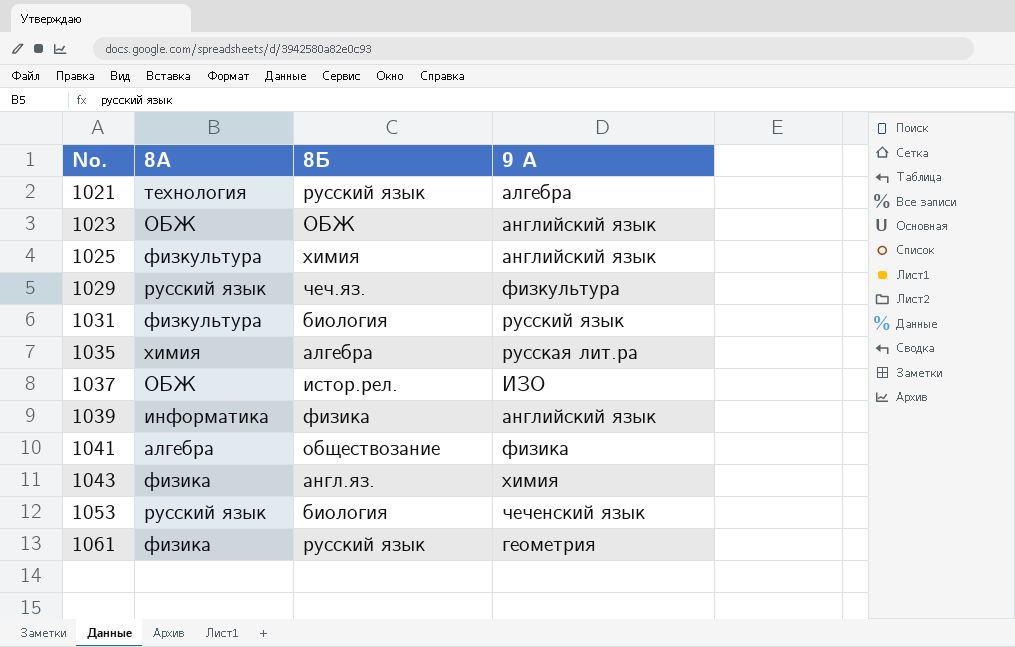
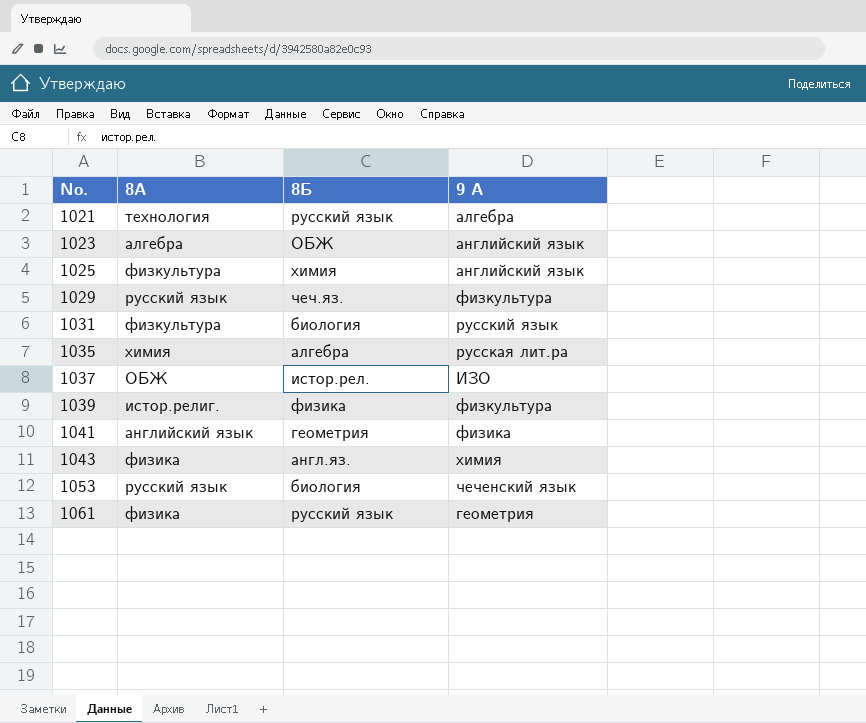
1023 | 8А: ОБЖ -> алгебра
1039 | 8А: информатика -> истор.религ.
1039 | 9 А: английский язык -> физкультура
1041 | 8А: алгебра -> английский язык
1041 | 8Б: обществозание -> геометрия

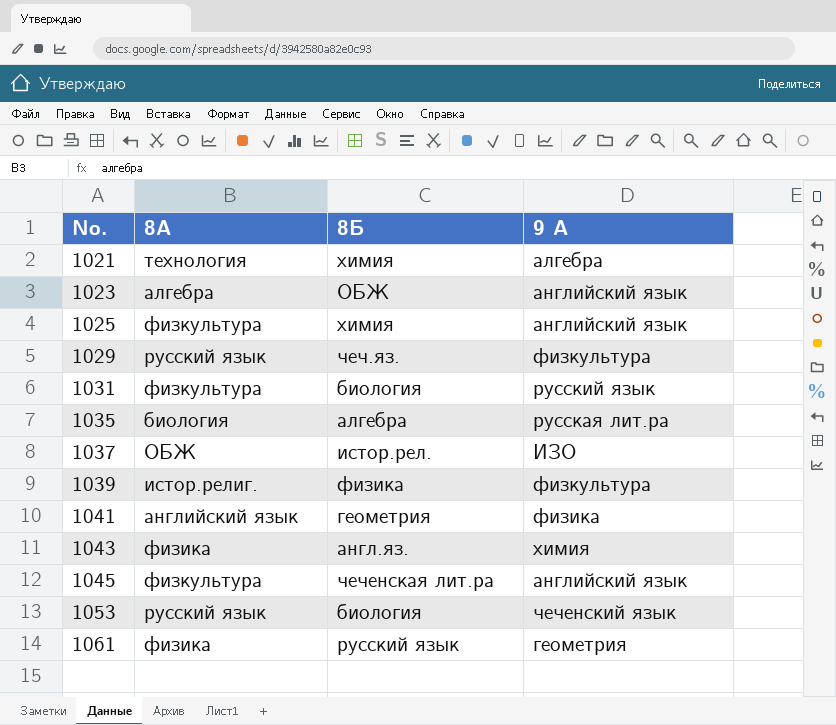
1021 | 8Б: русский язык -> химия
1035 | 8А: химия -> биология
row 1045: none -> физкультура | чеченская лит.ра | английский язык

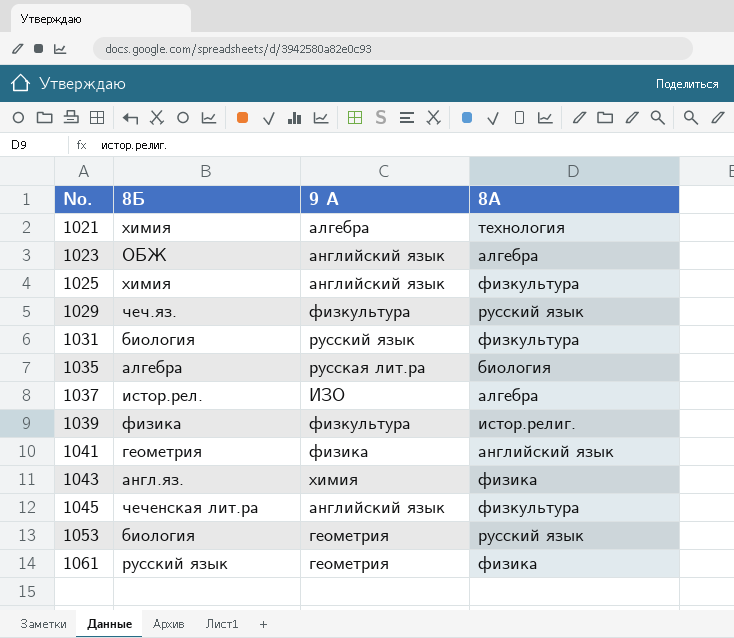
column 8А | position: 2 -> 4
1037 | 8А: ОБЖ -> алгебра
1053 | 9 А: чеченский язык -> геометрия

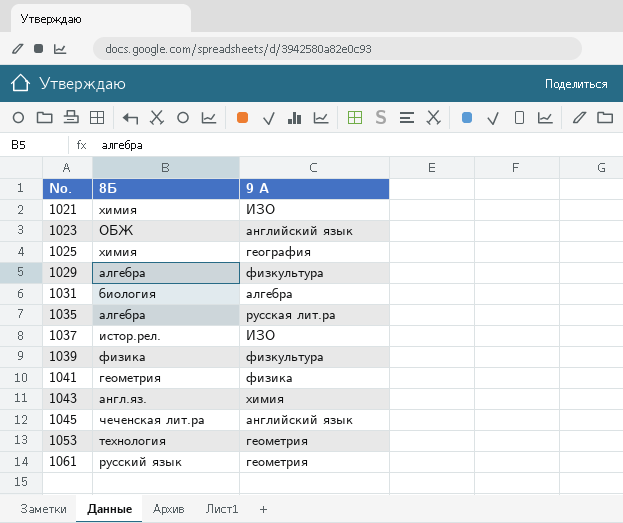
column 8А | position: 4 -> none
1021 | 9 А: алгебра -> ИЗО
1025 | 9 А: английский язык -> география
1029 | 8Б: чеч.яз. -> алгебра
1031 | 9 А: русский язык -> алгебра
1053 | 8Б: биология -> технология

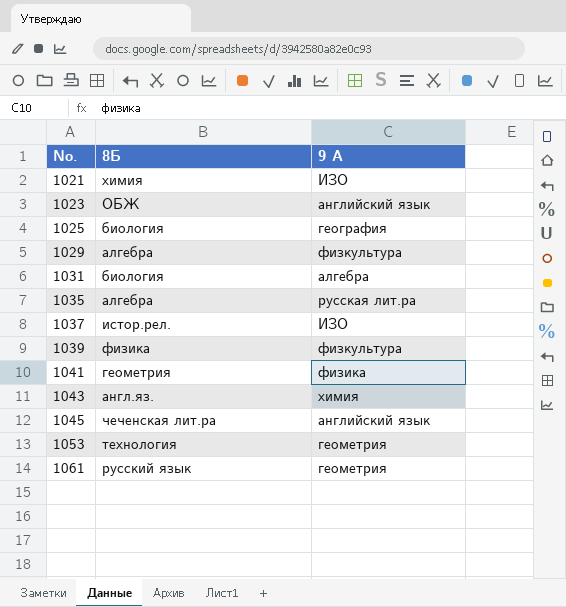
1025 | 8Б: химия -> биология

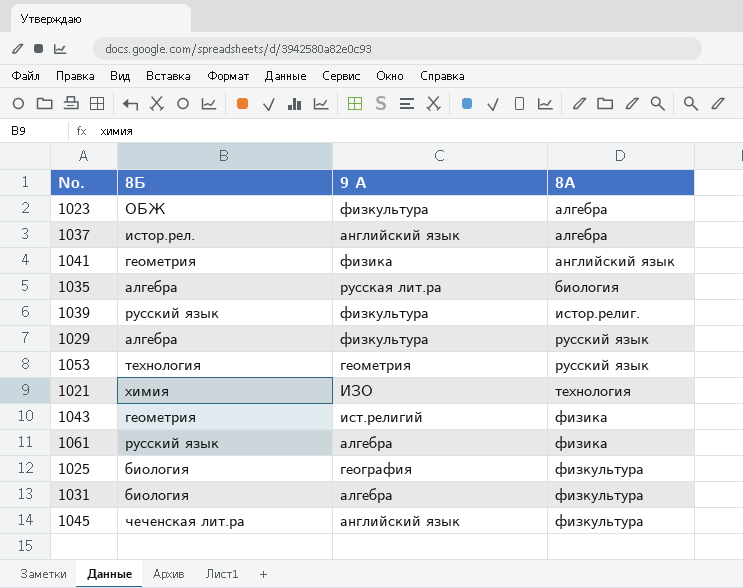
row order: No. ascending -> 8А ascending
column 8А | position: none -> 4
1023 | 9 А: английский язык -> физкультура
1037 | 9 А: ИЗО -> английский язык
1039 | 8Б: физика -> русский язык
1043 | 8Б: англ.яз. -> геометрия
1043 | 9 А: химия -> ист.религий
1061 | 9 А: геометрия -> алгебра

